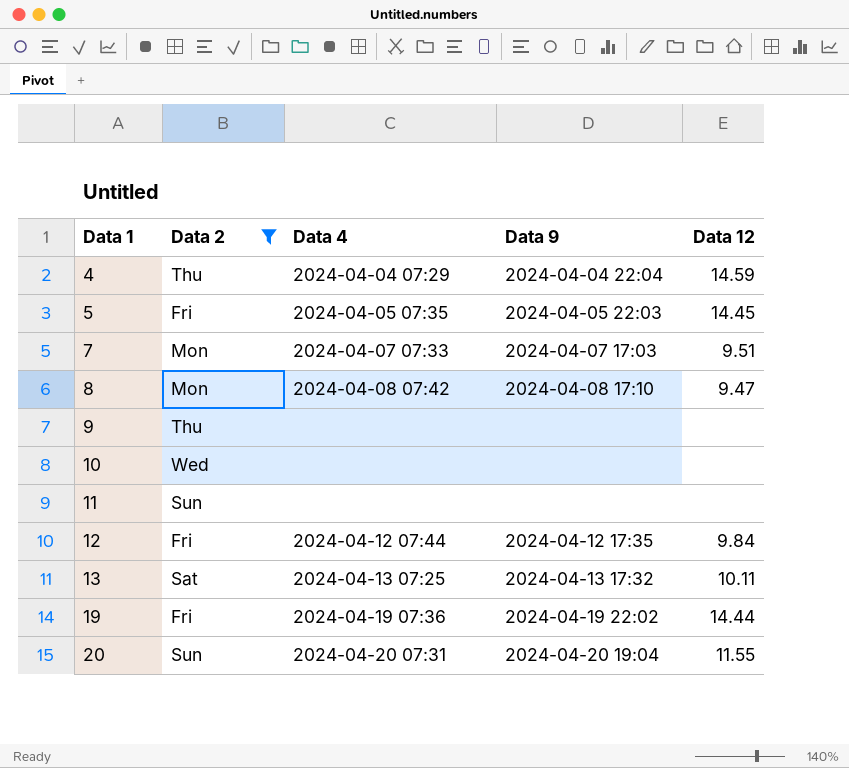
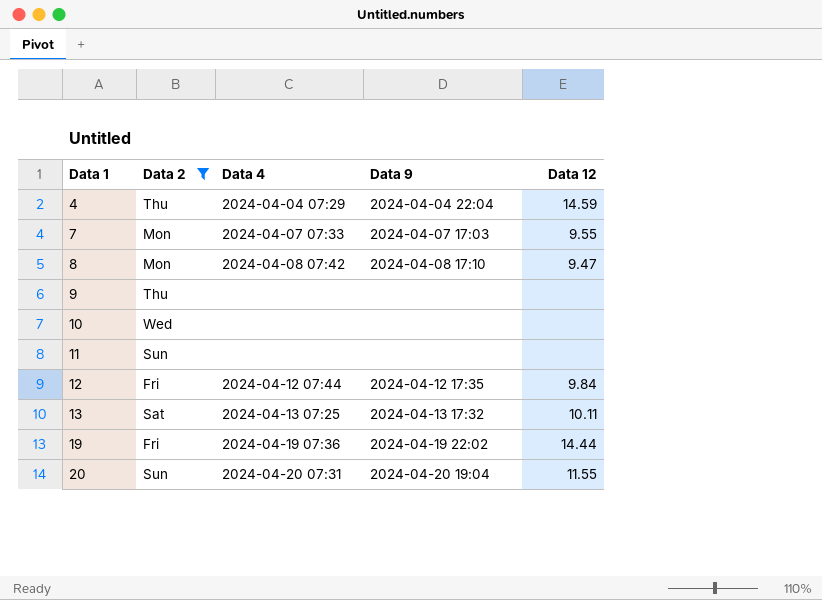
row 5: Fri | 2024-04-05 07:35 | 2024-04-05 22:03 | 14.45 -> none
7 | Data 12: 9.51 -> 9.55

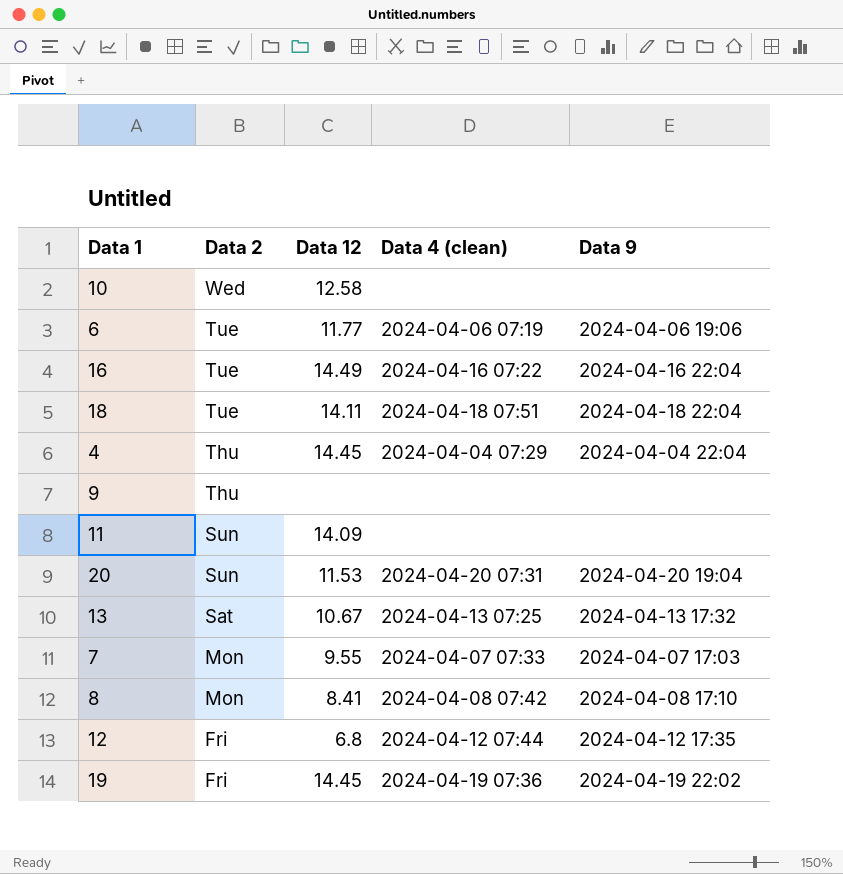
filter: Data 2 != Tue -> none
row order: Data 1 ascending -> Data 2 descending
column Data 12 | position: 5 -> 3
column name: Data 4 -> Data 4 (clean)
10 | Data 12: none -> 12.58
4 | Data 12: 14.59 -> 14.45
11 | Data 12: none -> 14.09
20 | Data 12: 11.55 -> 11.53
13 | Data 12: 10.11 -> 10.67
8 | Data 12: 9.47 -> 8.41
12 | Data 12: 9.84 -> 6.8
19 | Data 12: 14.44 -> 14.45

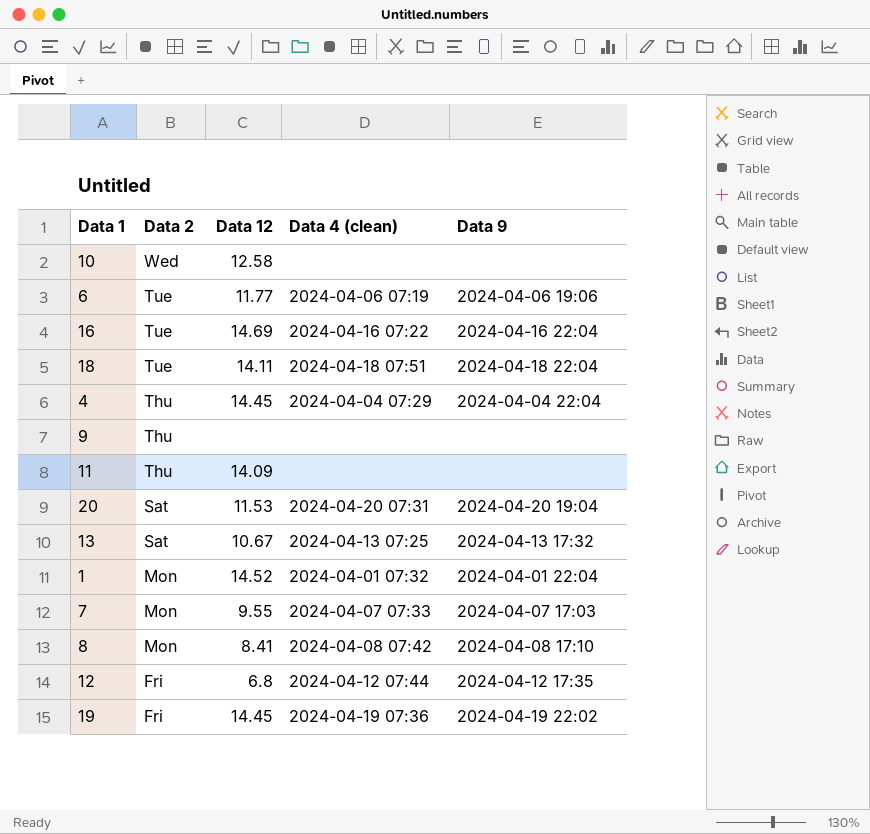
16 | Data 12: 14.49 -> 14.69
11 | Data 2: Sun -> Thu
20 | Data 2: Sun -> Sat
row 1: none -> Mon | 14.52 | 2024-04-01 07:32 | 2024-04-01 22:04

